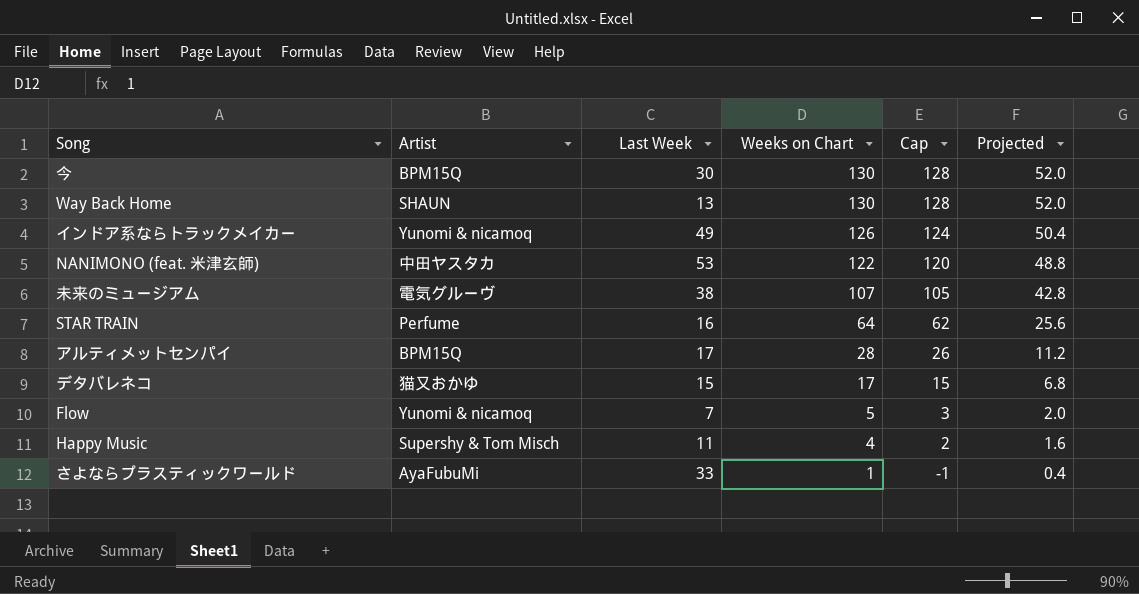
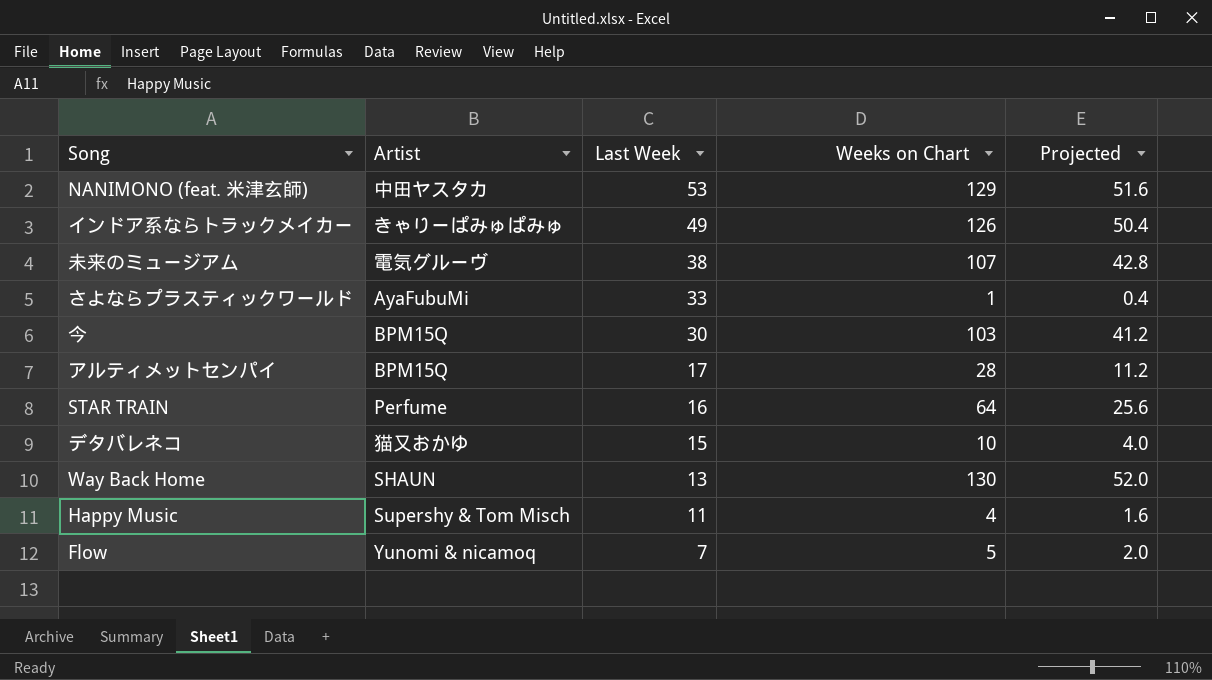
row order: Weeks on Chart descending -> Last Week descending
column Cap | formula: [Weeks on Chart] - 2 -> none
NANIMONO (feat. 米津玄師) | Weeks on Chart: 122 -> 129
NANIMONO (feat. 米津玄師) | Projected: 48.8 -> 51.6
インドア系ならトラックメイカー | Artist: Yunomi & nicamoq -> きゃりーぱみゅぱみゅ
今 | Weeks on Chart: 130 -> 103
今 | Projected: 52.0 -> 41.2
デタバレネコ | Weeks on Chart: 17 -> 10
デタバレネコ | Projected: 6.8 -> 4.0

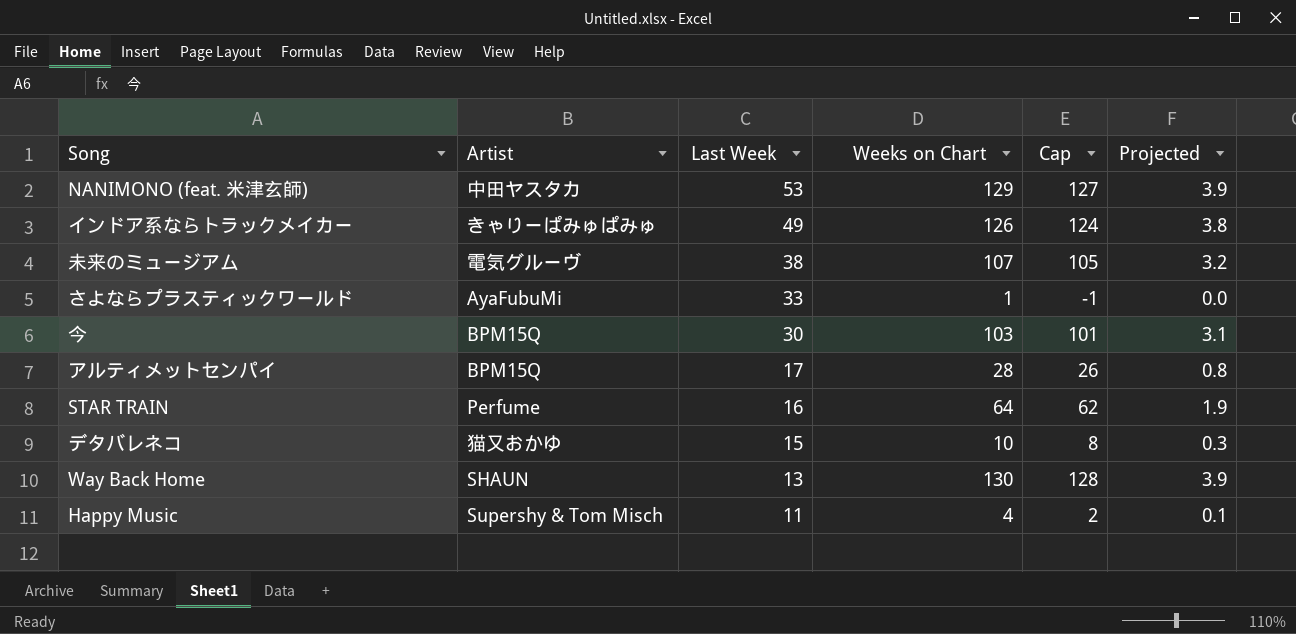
column Cap | formula: none -> [Weeks on Chart] - 2
column Projected | formula: [Weeks on Chart] * 0.4 -> [Weeks on Chart] * 0.03
row Flow: Yunomi & nicamoq | 7 | 5 | 2.0 -> none

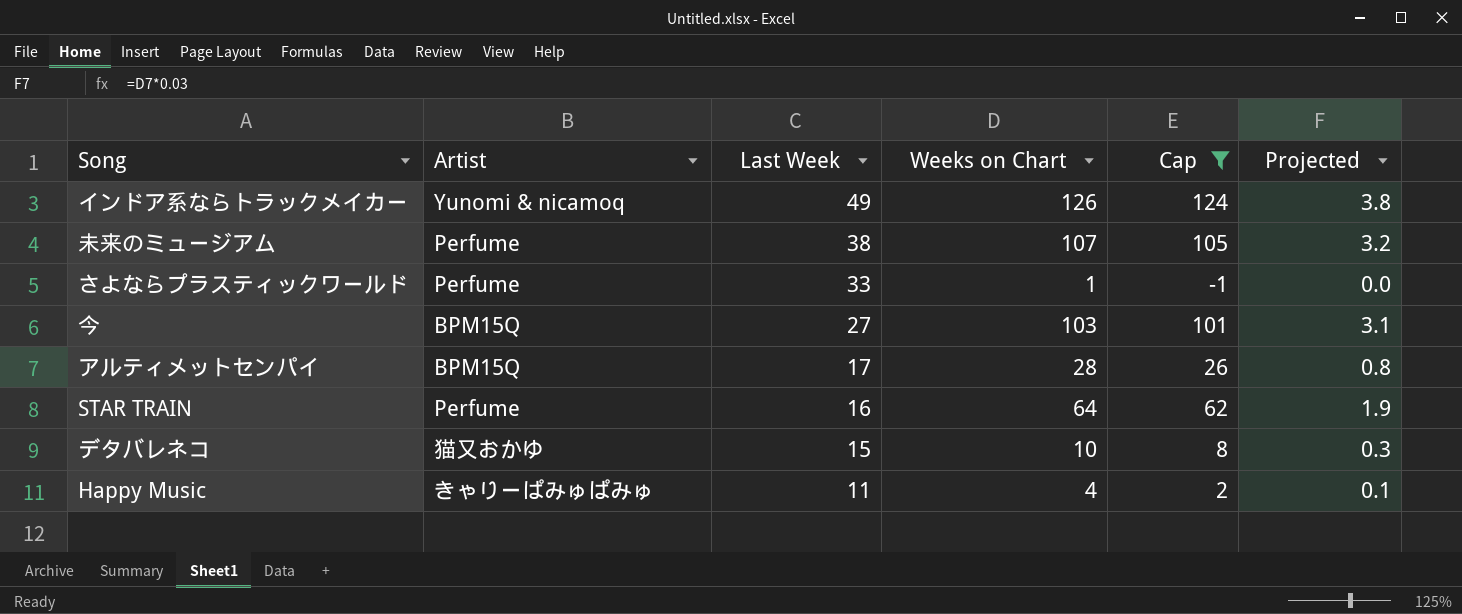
filter: none -> Cap <= 124
インドア系ならトラックメイカー | Artist: きゃりーぱみゅぱみゅ -> Yunomi & nicamoq
未来のミュージアム | Artist: 電気グルーヴ -> Perfume
さよならプラスティックワールド | Artist: AyaFubuMi -> Perfume
今 | Last Week: 30 -> 27
Happy Music | Artist: Supershy & Tom Misch -> きゃりーぱみゅぱみゅ

